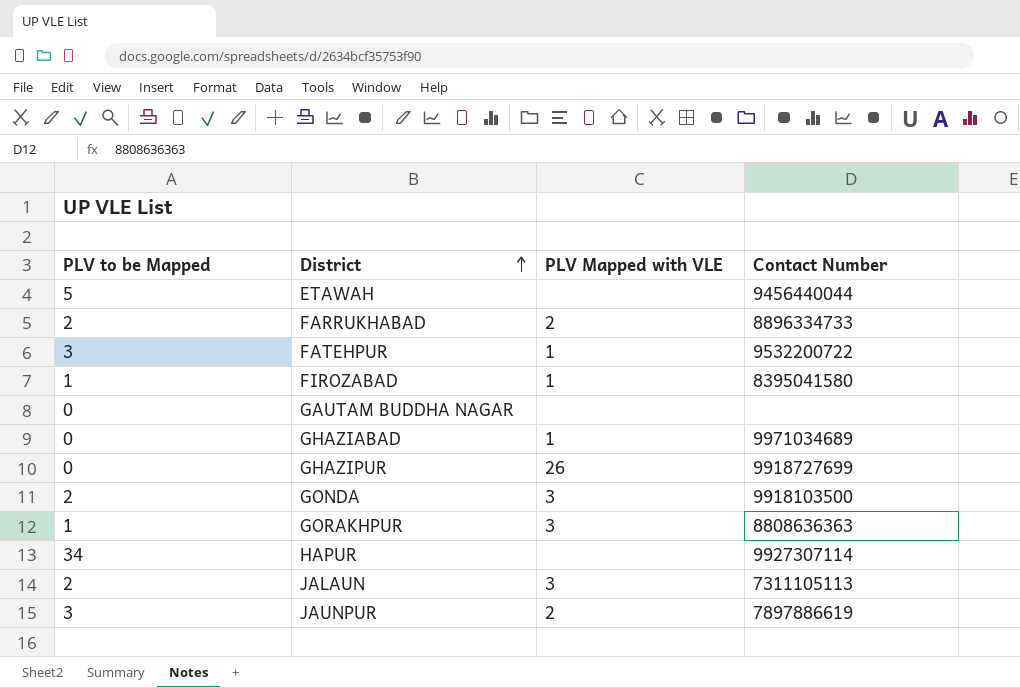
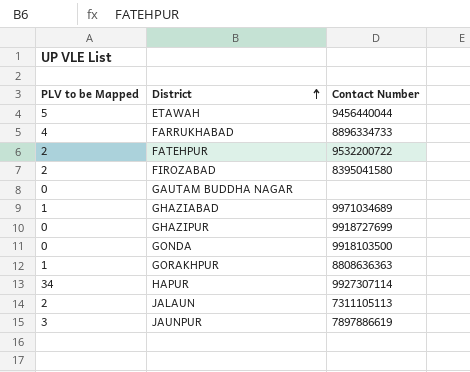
column PLV Mapped with VLE | position: 3 -> none
FARRUKHABAD | PLV to be Mapped: 2 -> 4
FATEHPUR | PLV to be Mapped: 3 -> 2
FIROZABAD | PLV to be Mapped: 1 -> 2
GHAZIABAD | PLV to be Mapped: 0 -> 1
GONDA | PLV to be Mapped: 2 -> 0

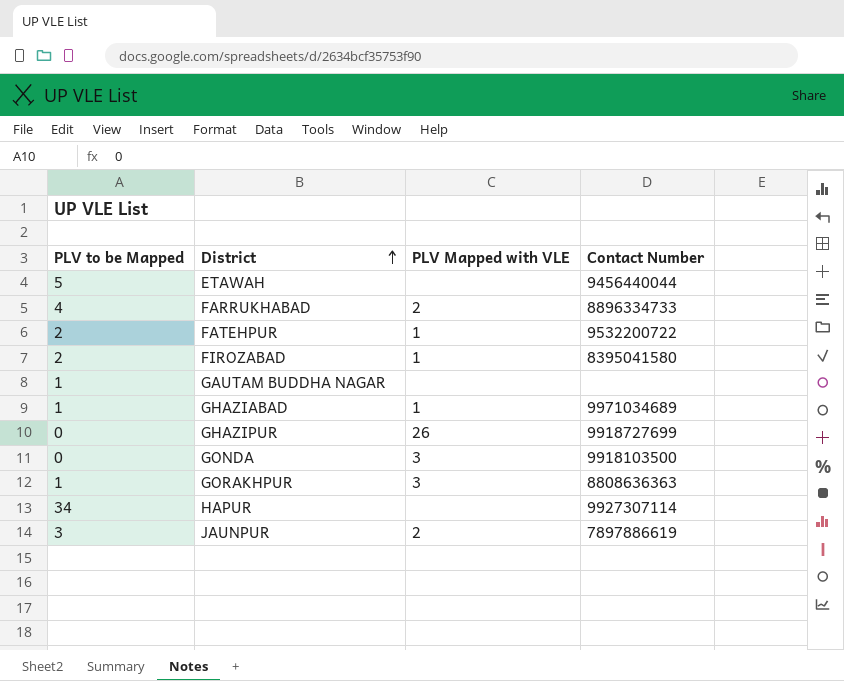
column PLV Mapped with VLE | position: none -> 3
row JALAUN: 2 | 7311105113 -> none
GAUTAM BUDDHA NAGAR | PLV to be Mapped: 0 -> 1

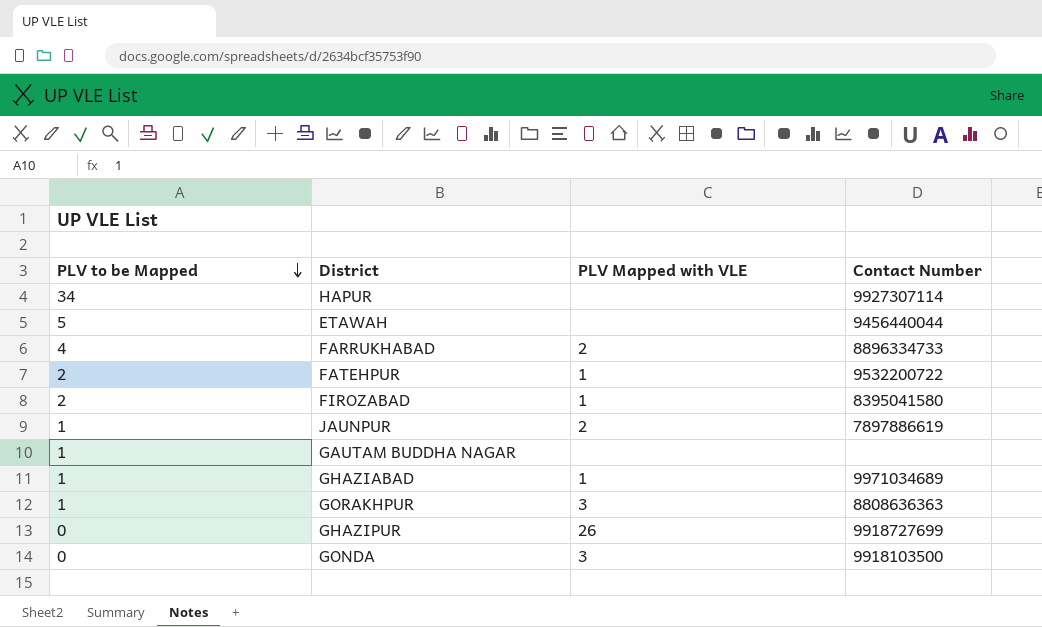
row order: District ascending -> PLV to be Mapped descending
JAUNPUR | PLV to be Mapped: 3 -> 1

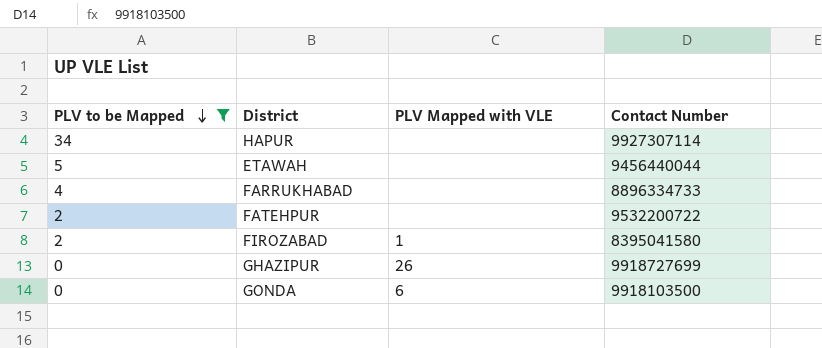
filter: none -> PLV to be Mapped != 1
FARRUKHABAD | PLV Mapped with VLE: 2 -> none
FATEHPUR | PLV Mapped with VLE: 1 -> none
GONDA | PLV Mapped with VLE: 3 -> 6

